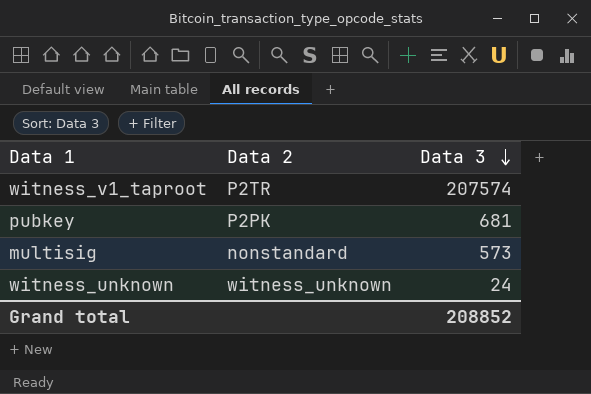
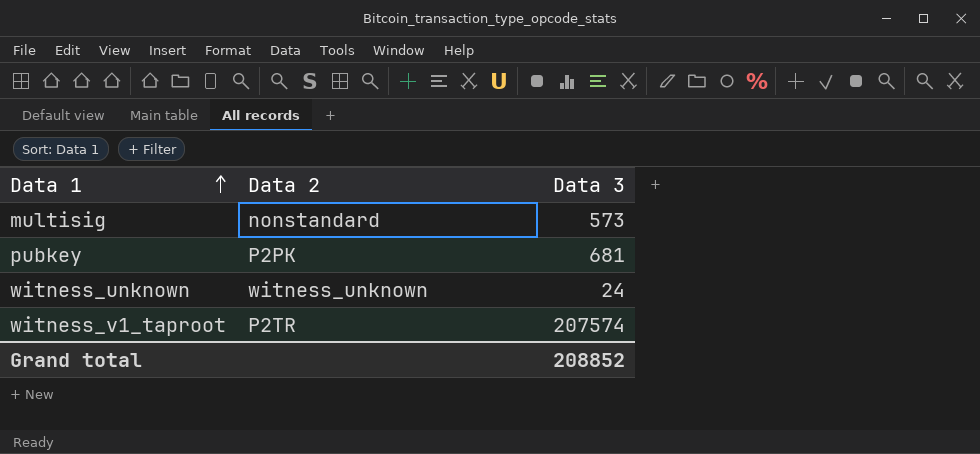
row order: Data 3 descending -> Data 1 ascending

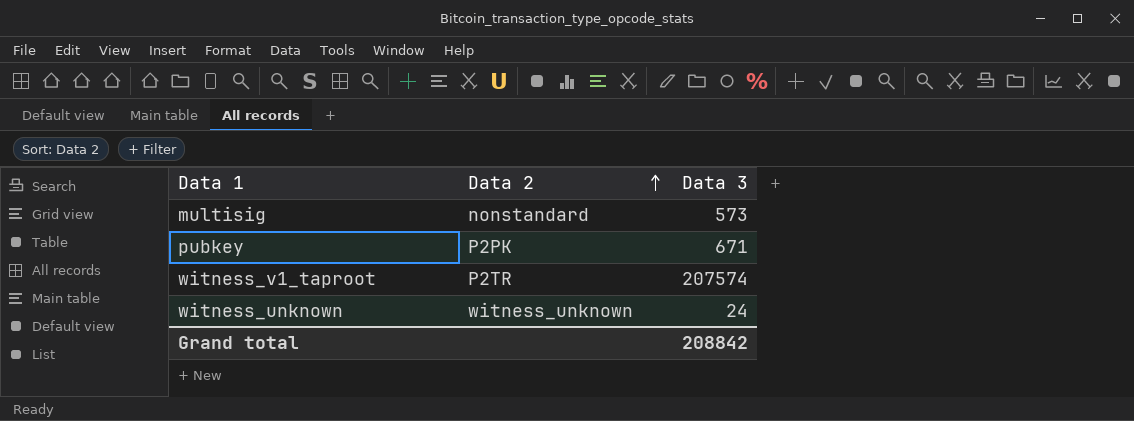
row order: Data 1 ascending -> Data 2 ascending
pubkey | Data 3: 681 -> 671
Grand total | Data 3: 208852 -> 208842

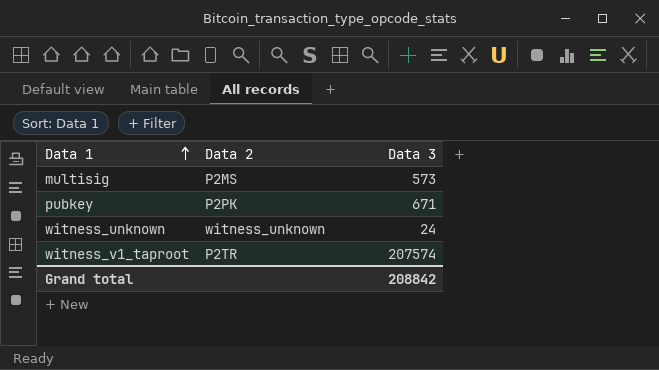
row order: Data 2 ascending -> Data 1 ascending
multisig | Data 2: nonstandard -> P2MS

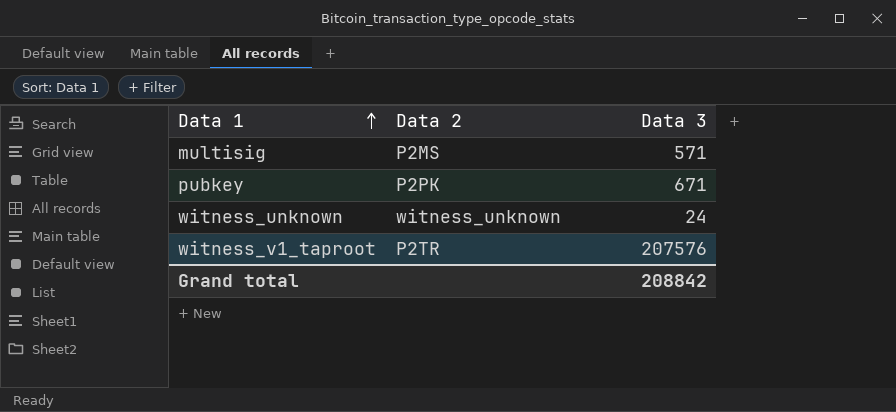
multisig | Data 3: 573 -> 571
witness_v1_taproot | Data 3: 207574 -> 207576

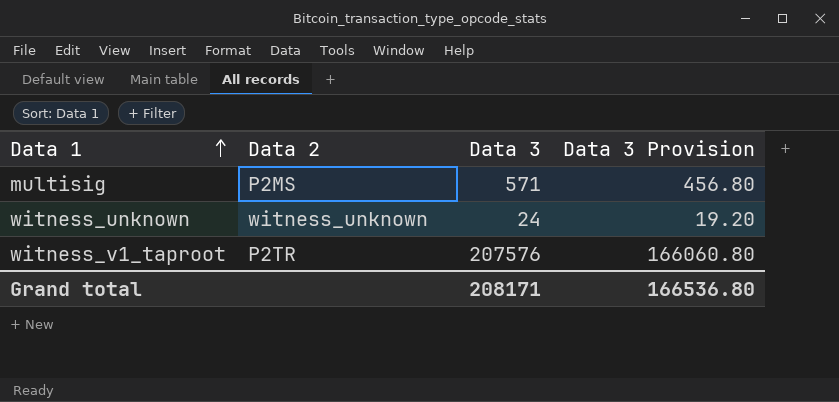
column Data 3 Provision | formula: none -> [Data 3] * 0.8
row pubkey: P2PK | 671 -> none
Grand total | Data 3: 208842 -> 208171

